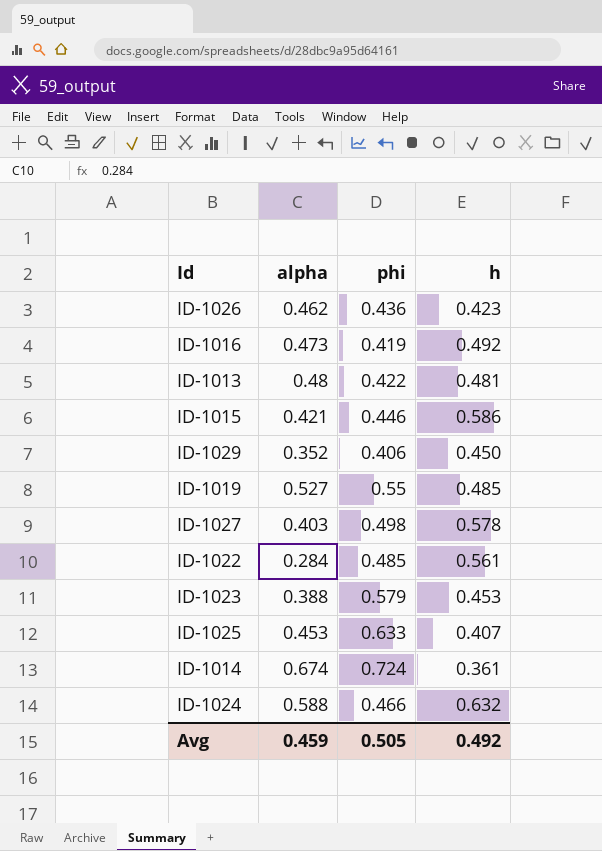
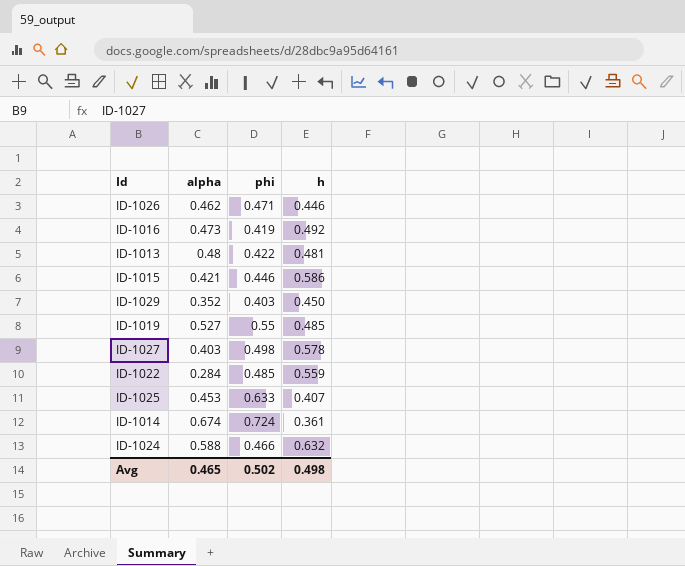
row ID-1023: 0.388 | 0.579 | 0.453 -> none
ID-1026 | phi: 0.436 -> 0.471
ID-1026 | h: 0.423 -> 0.446
ID-1029 | phi: 0.406 -> 0.403
ID-1022 | h: 0.561 -> 0.559
Avg | alpha: 0.459 -> 0.465
Avg | phi: 0.505 -> 0.502
Avg | h: 0.492 -> 0.498

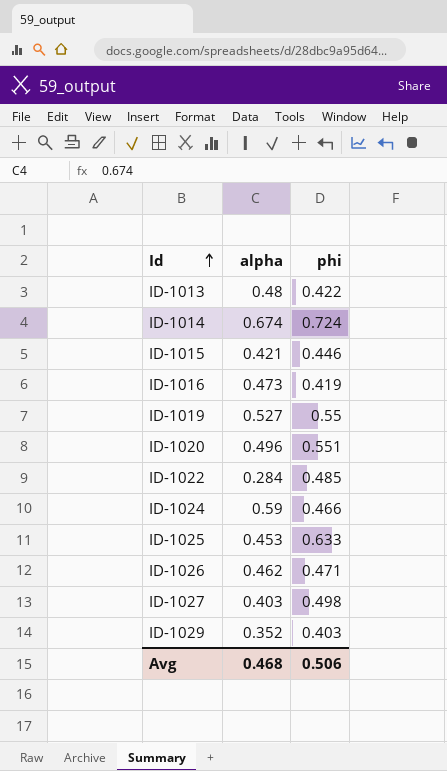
row order: none -> Id ascending
column h | position: 4 -> none
row ID-1020: none -> 0.496 | 0.551
ID-1024 | alpha: 0.588 -> 0.59
Avg | alpha: 0.465 -> 0.468
Avg | phi: 0.502 -> 0.506

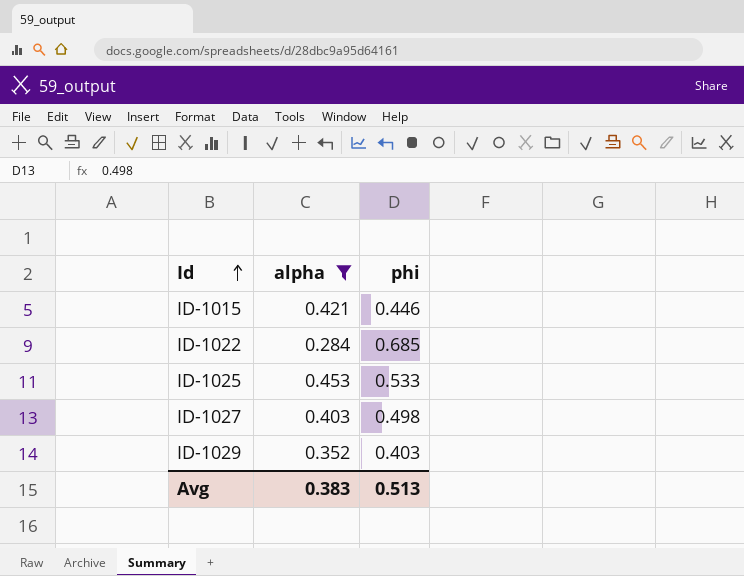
filter: none -> alpha <= 0.453
ID-1022 | phi: 0.485 -> 0.685
ID-1025 | phi: 0.633 -> 0.533
Avg | alpha: 0.468 -> 0.383
Avg | phi: 0.506 -> 0.513

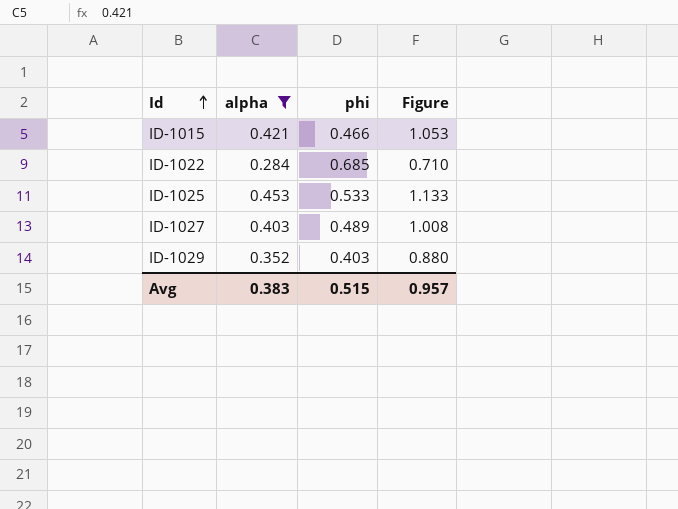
column Figure | formula: none -> [alpha] * 2.5
ID-1015 | phi: 0.446 -> 0.466
ID-1027 | phi: 0.498 -> 0.489
Avg | phi: 0.513 -> 0.515

